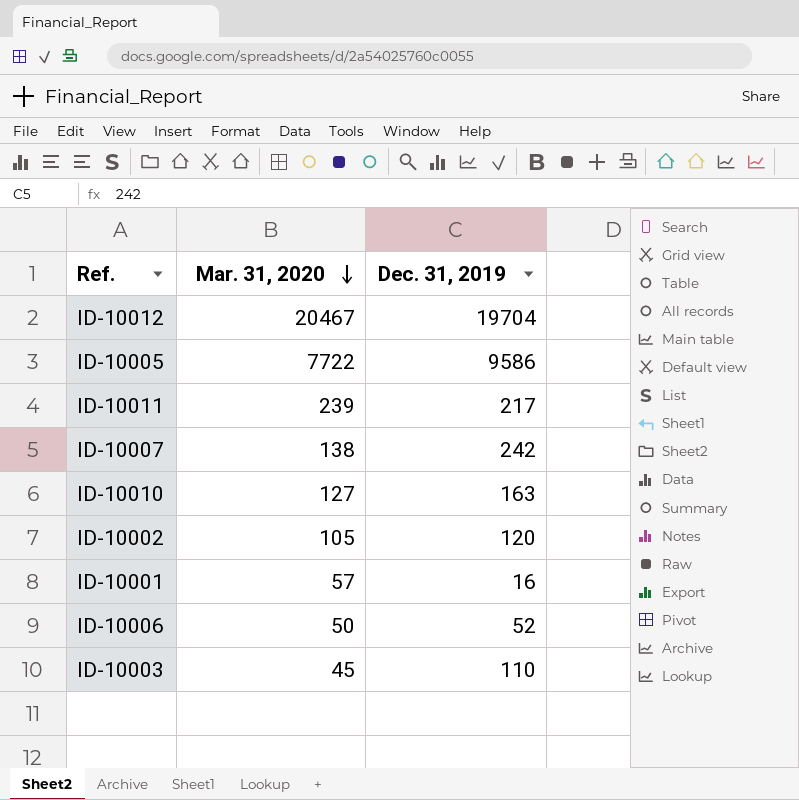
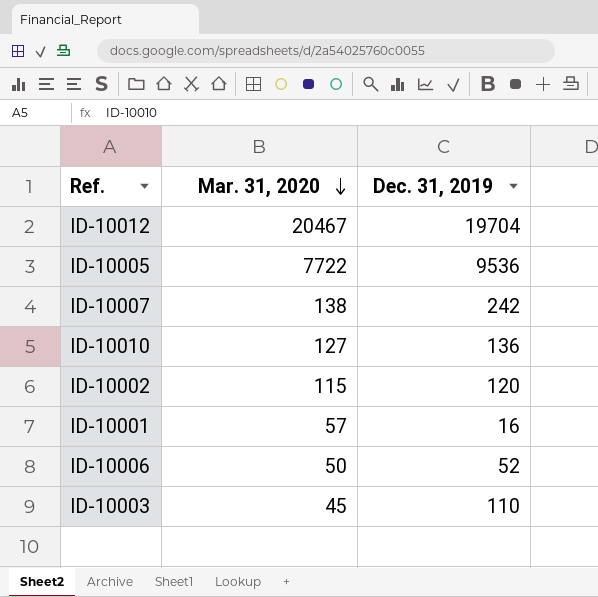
row ID-10011: 239 | 217 -> none
ID-10005 | Dec. 31, 2019: 9586 -> 9536
ID-10010 | Dec. 31, 2019: 163 -> 136
ID-10002 | Mar. 31, 2020: 105 -> 115

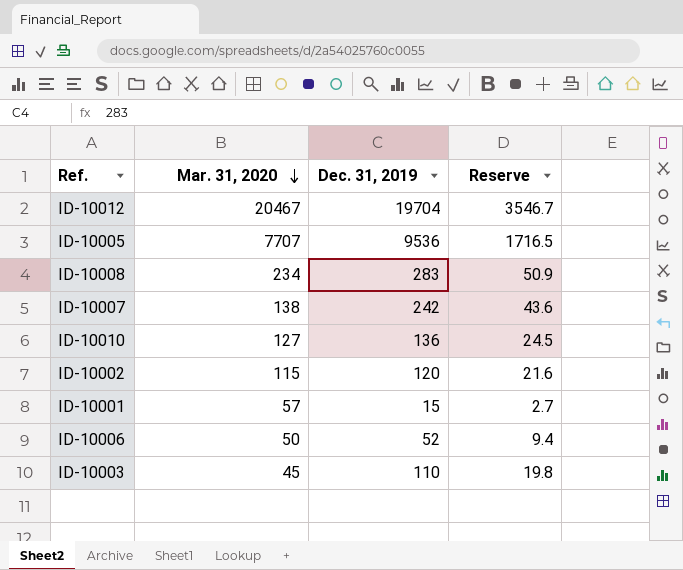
column Reserve | formula: none -> [Dec. 31, 2019] * 0.18
ID-10005 | Mar. 31, 2020: 7722 -> 7707
row ID-10008: none -> 234 | 283 | 50.9
ID-10001 | Dec. 31, 2019: 16 -> 15

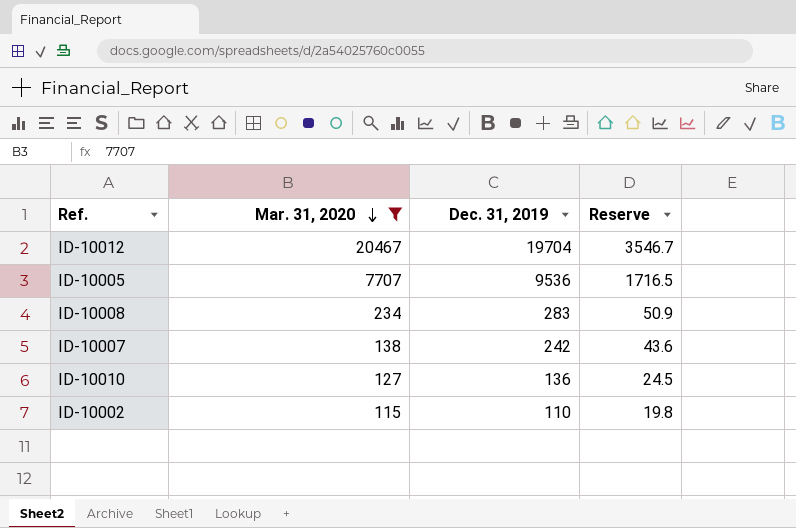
filter: none -> Mar. 31, 2020 >= 115
ID-10002 | Dec. 31, 2019: 120 -> 110
ID-10002 | Reserve: 21.6 -> 19.8

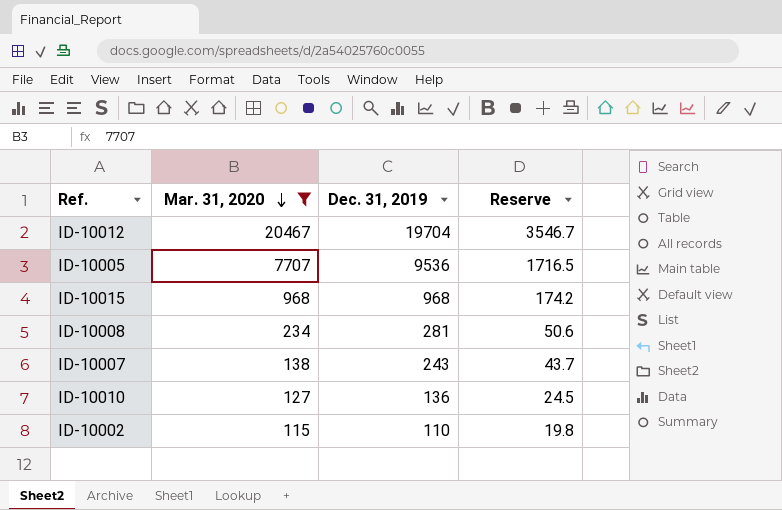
row ID-10015: none -> 968 | 968 | 174.2
ID-10008 | Dec. 31, 2019: 283 -> 281
ID-10008 | Reserve: 50.9 -> 50.6
ID-10007 | Dec. 31, 2019: 242 -> 243
ID-10007 | Reserve: 43.6 -> 43.7

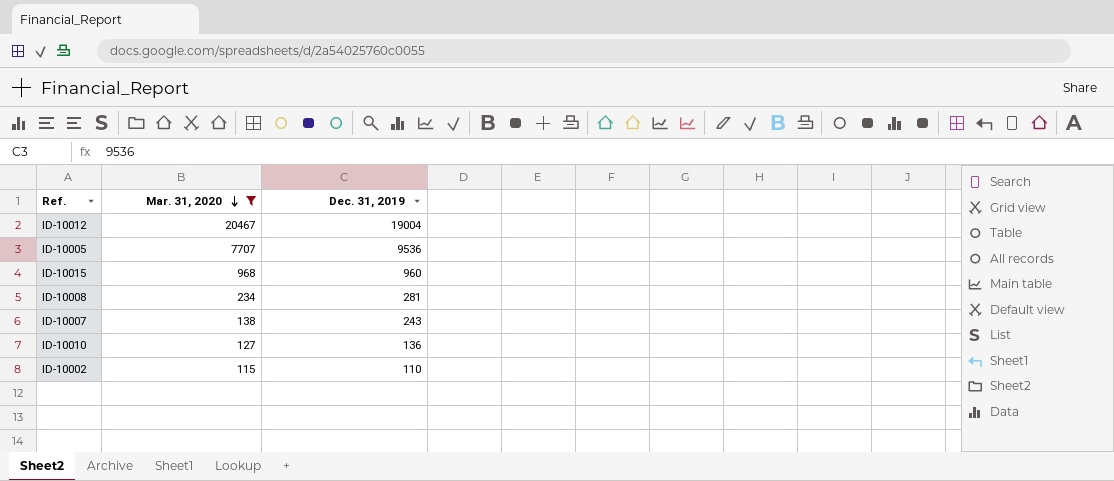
column Reserve | formula: [Dec. 31, 2019] * 0.18 -> none
ID-10012 | Dec. 31, 2019: 19704 -> 19004
ID-10015 | Dec. 31, 2019: 968 -> 960

